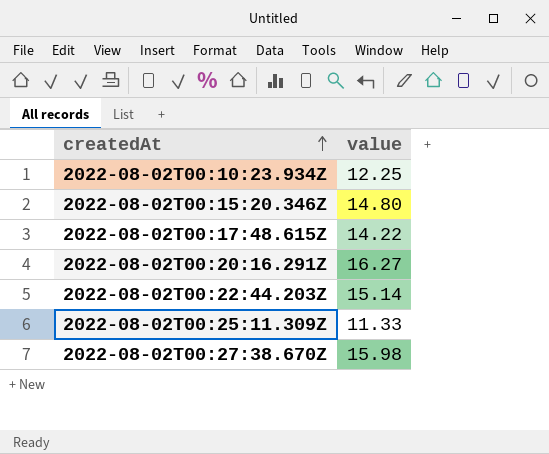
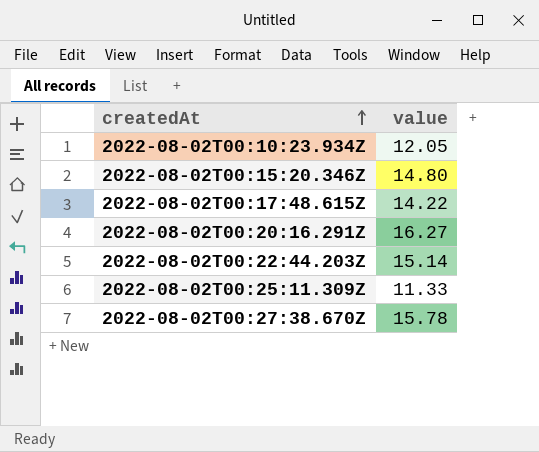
2022-08-02T00:10:23.934Z | value: 12.25 -> 12.05
2022-08-02T00:27:38.670Z | value: 15.98 -> 15.78

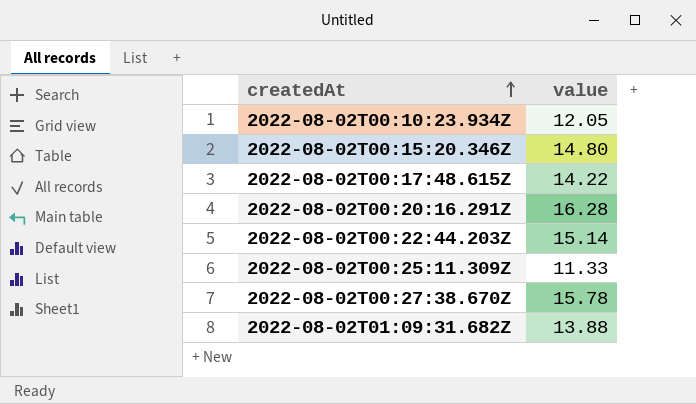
2022-08-02T00:20:16.291Z | value: 16.27 -> 16.28
row 2022-08-02T01:09:31.682Z: none -> 13.88

